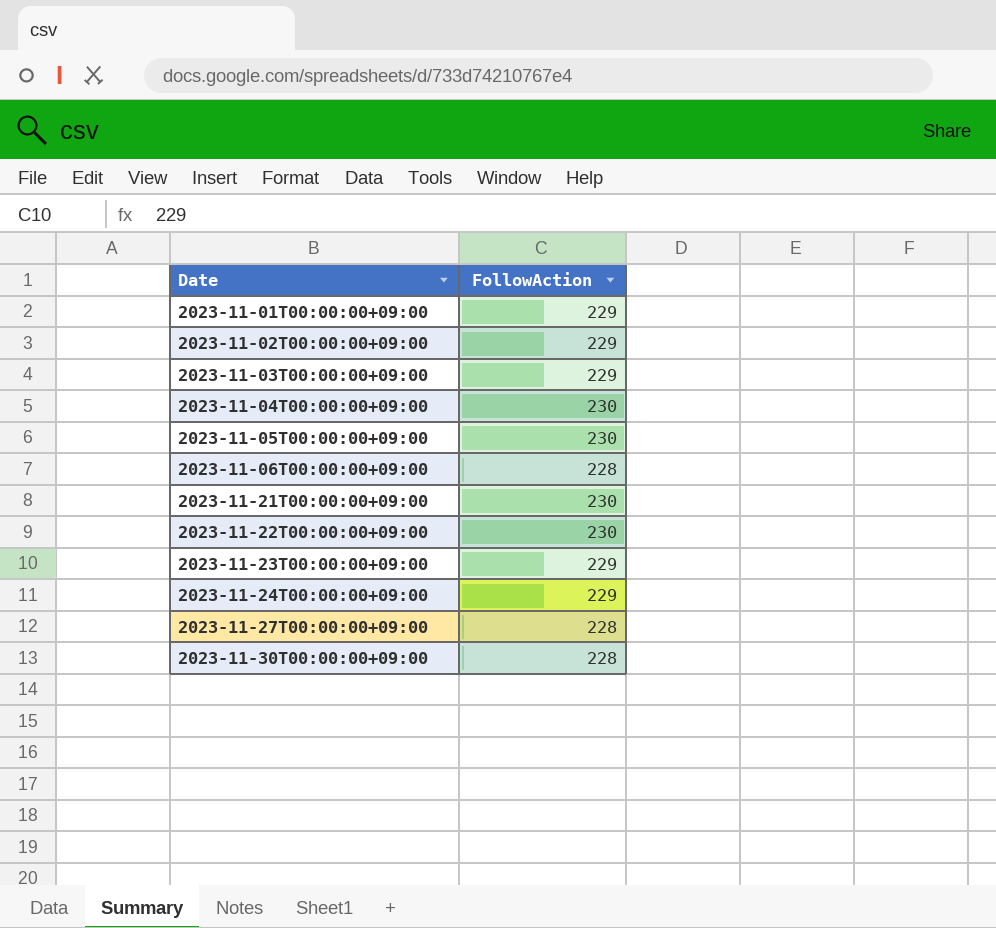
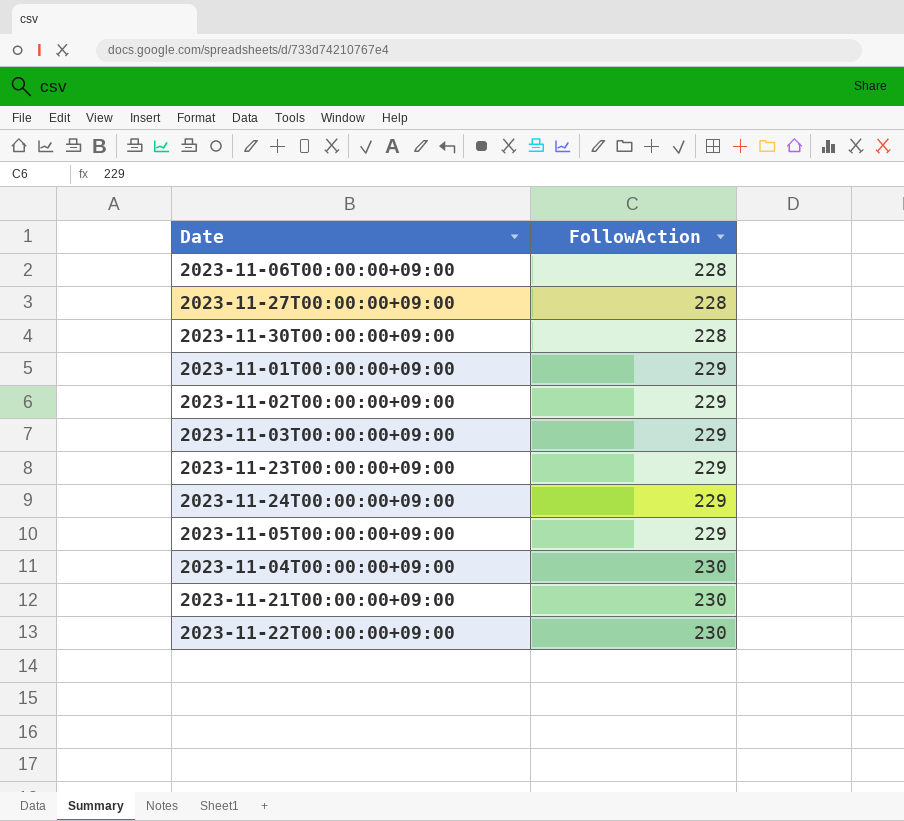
row order: Date ascending -> FollowAction ascending
2023-11-05T00:00:00+09:00 | FollowAction: 230 -> 229

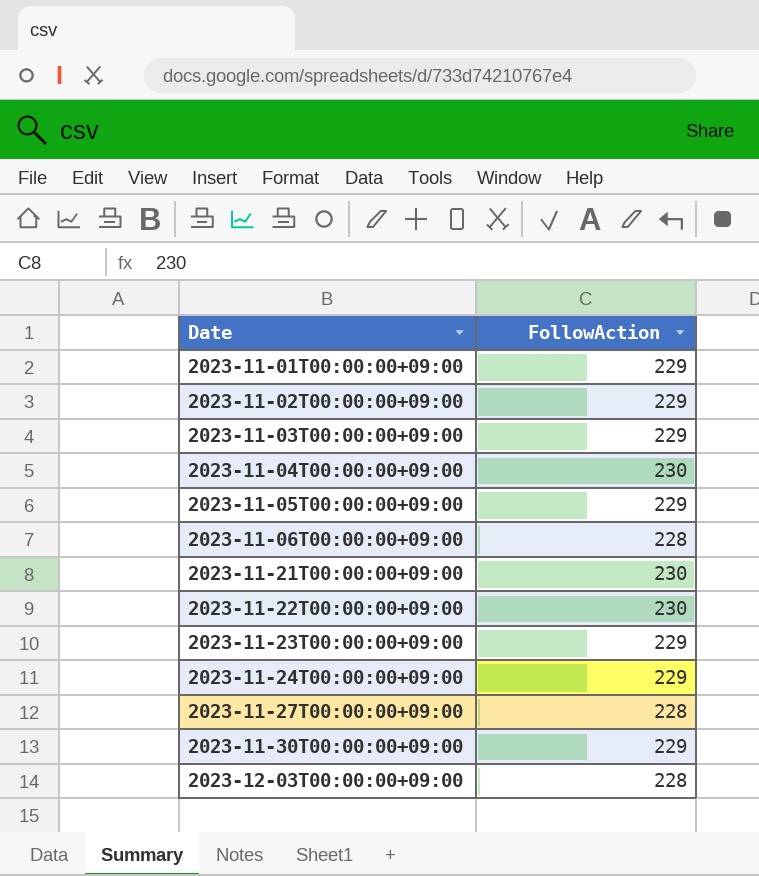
row order: FollowAction ascending -> Date ascending
2023-11-30T00:00:00+09:00 | FollowAction: 228 -> 229
row 2023-12-03T00:00:00+09:00: none -> 228

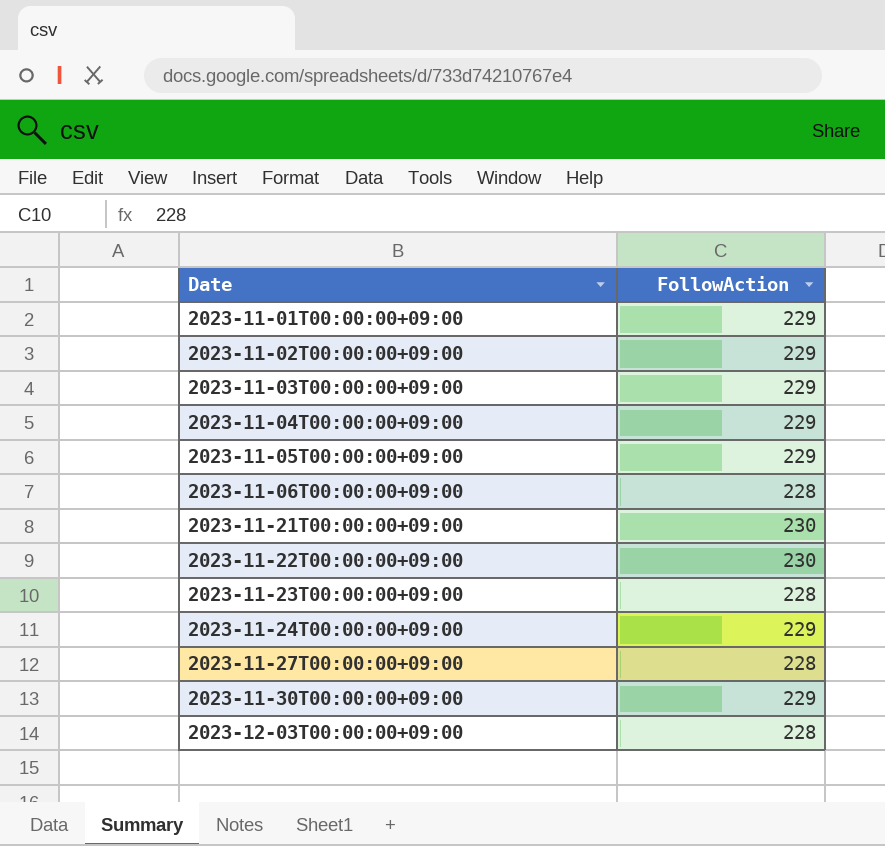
2023-11-04T00:00:00+09:00 | FollowAction: 230 -> 229
2023-11-23T00:00:00+09:00 | FollowAction: 229 -> 228

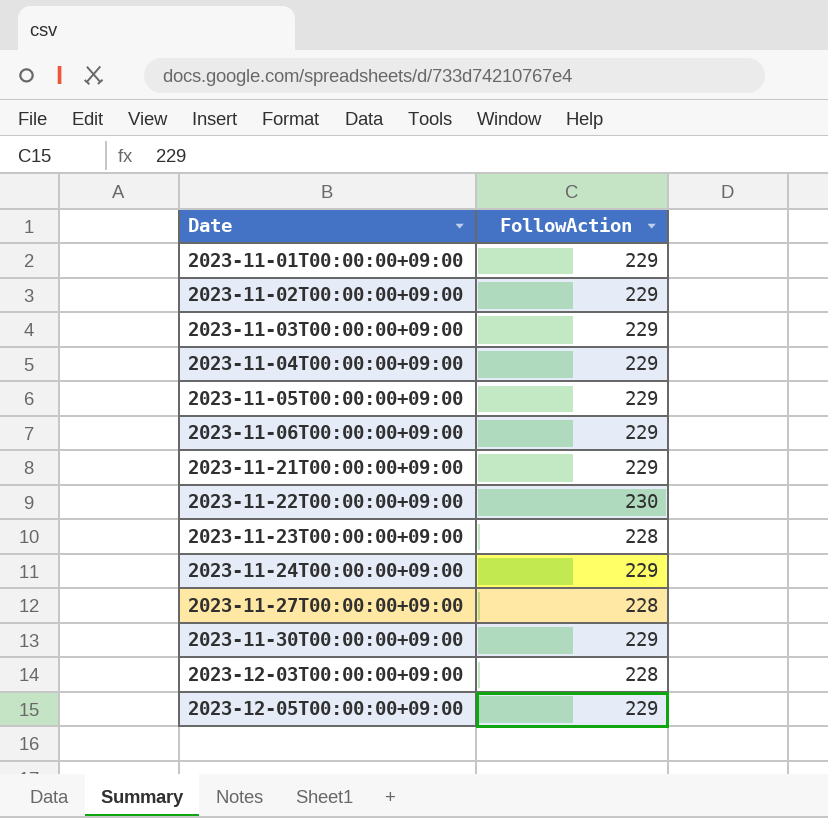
2023-11-06T00:00:00+09:00 | FollowAction: 228 -> 229
2023-11-21T00:00:00+09:00 | FollowAction: 230 -> 229
row 2023-12-05T00:00:00+09:00: none -> 229

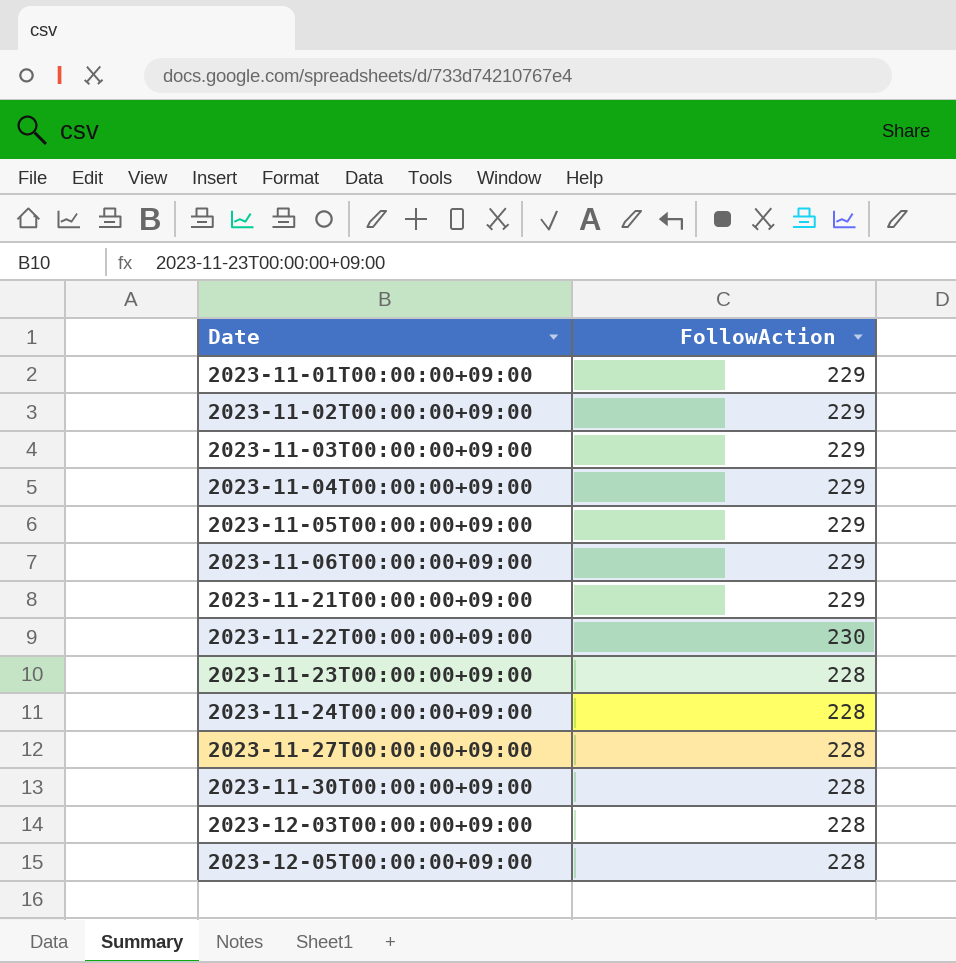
2023-11-24T00:00:00+09:00 | FollowAction: 229 -> 228
2023-11-30T00:00:00+09:00 | FollowAction: 229 -> 228
2023-12-05T00:00:00+09:00 | FollowAction: 229 -> 228

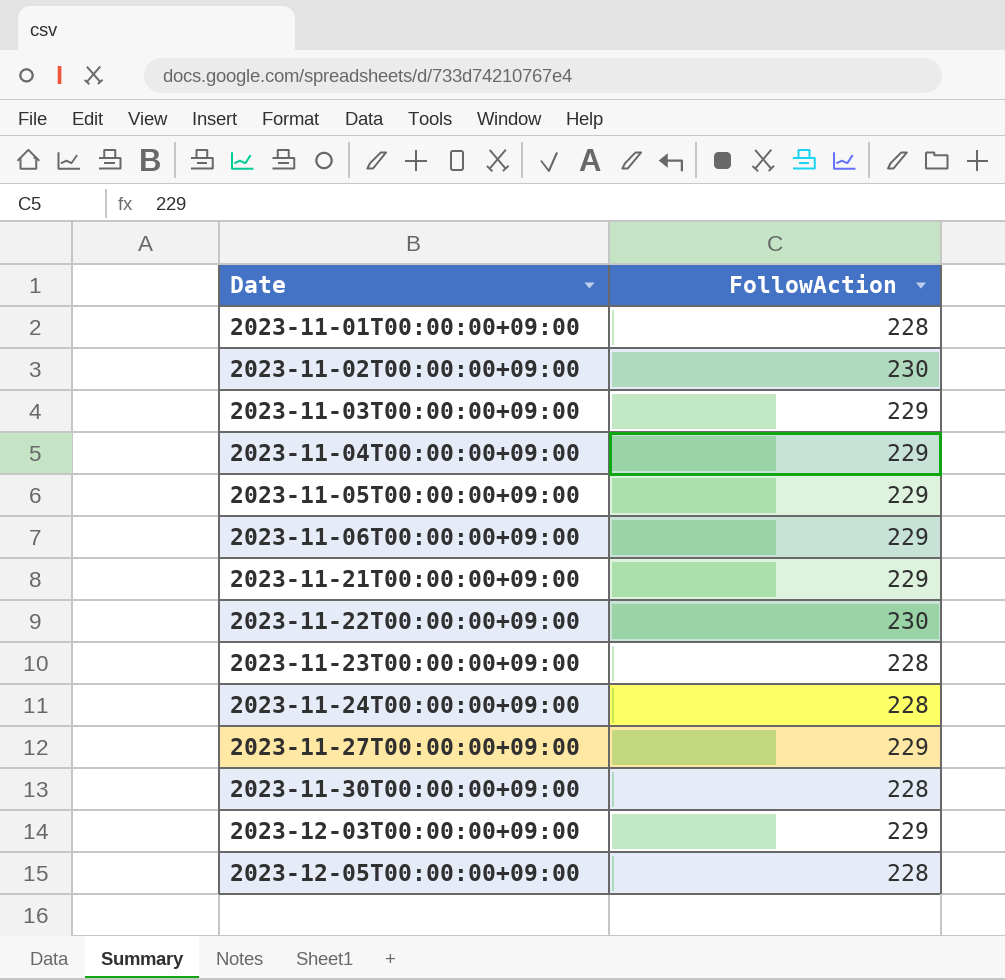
2023-11-01T00:00:00+09:00 | FollowAction: 229 -> 228
2023-11-02T00:00:00+09:00 | FollowAction: 229 -> 230
2023-11-27T00:00:00+09:00 | FollowAction: 228 -> 229
2023-12-03T00:00:00+09:00 | FollowAction: 228 -> 229

